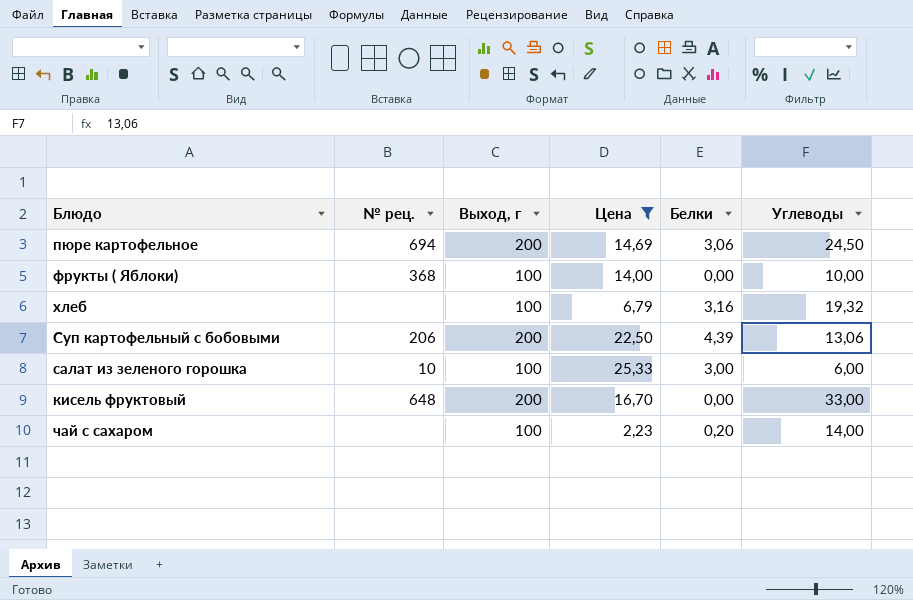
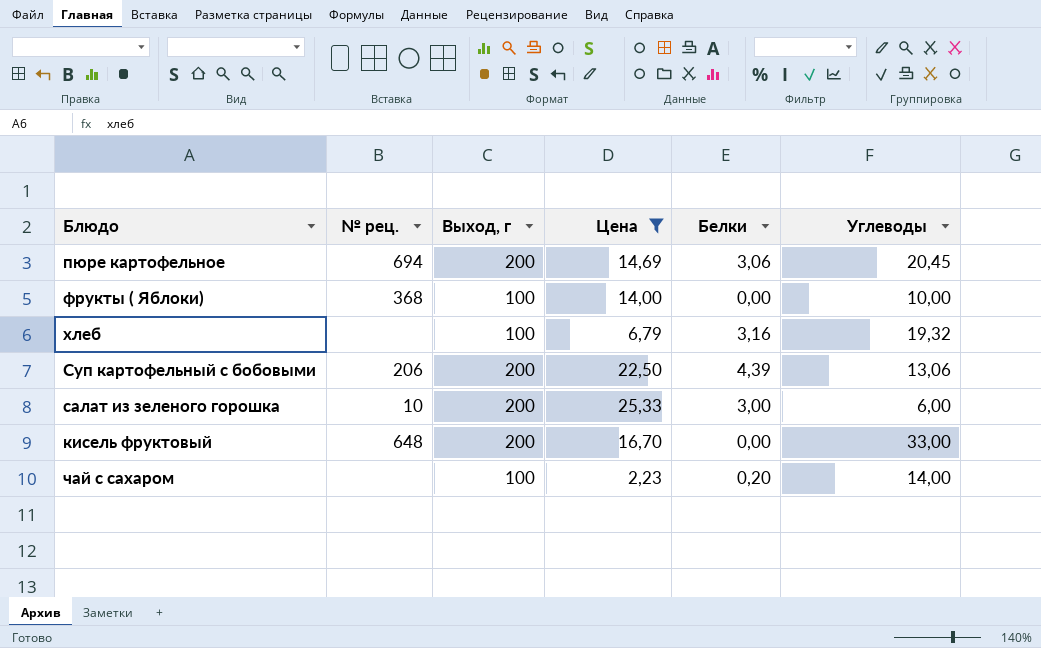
пюре картофельное | Углеводы: 24,50 -> 20,45
салат из зеленого горошка | Выход, г: 100 -> 200

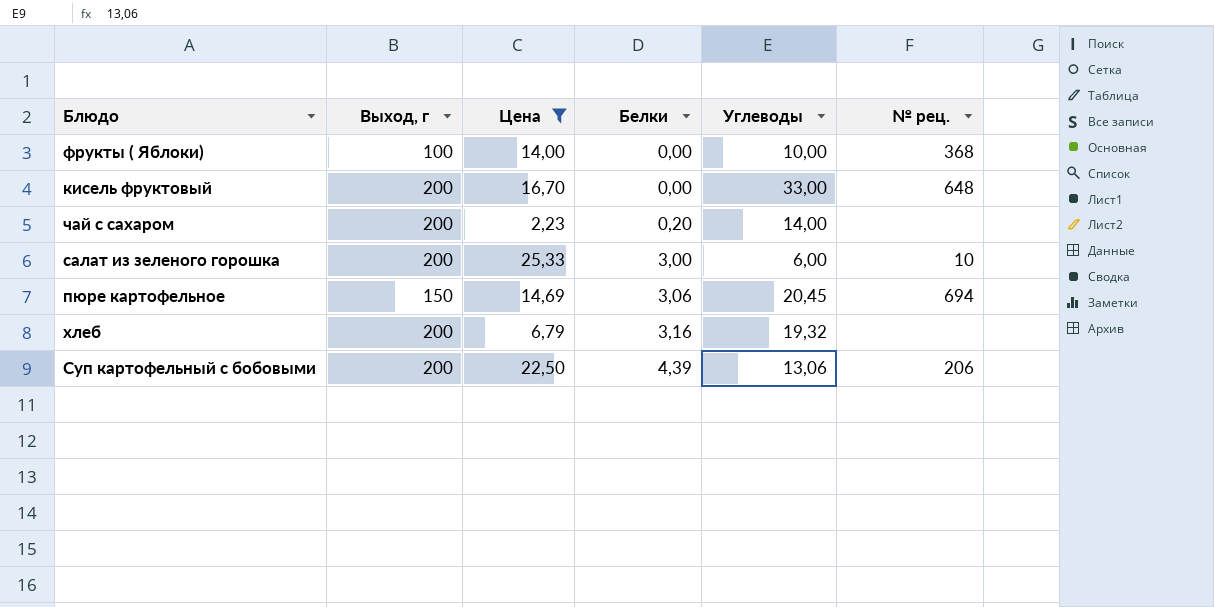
row order: none -> Белки ascending
column № рец. | position: 2 -> 6
чай с сахаром | Выход, г: 100 -> 200
пюре картофельное | Выход, г: 200 -> 150
хлеб | Выход, г: 100 -> 200

